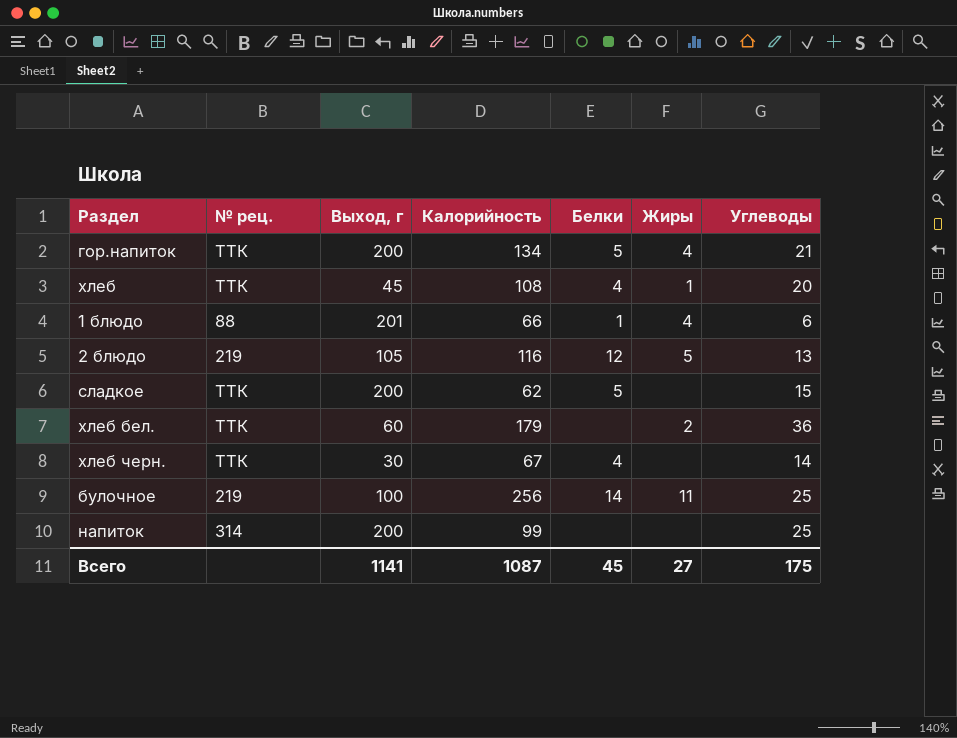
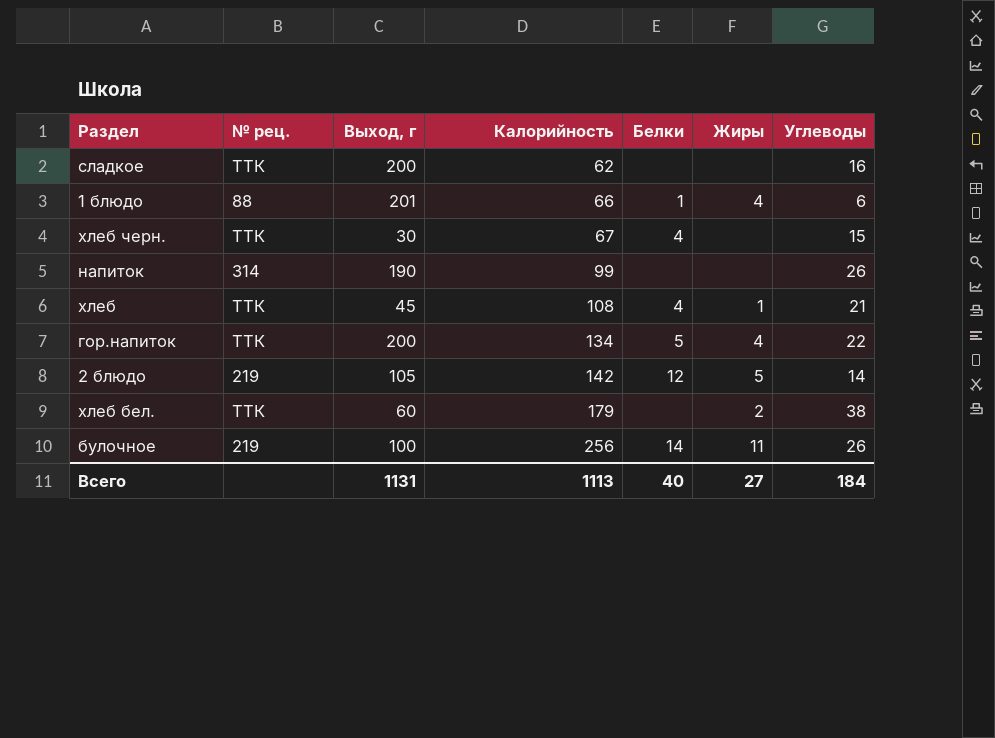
row order: none -> Калорийность ascending
сладкое | Белки: 5 -> none
сладкое | Углеводы: 15 -> 16
хлеб черн. | Углеводы: 14 -> 15
напиток | Выход, г: 200 -> 190
напиток | Углеводы: 25 -> 26
хлеб | Углеводы: 20 -> 21
гор.напиток | Углеводы: 21 -> 22
2 блюдо | Калорийность: 116 -> 142
2 блюдо | Углеводы: 13 -> 14
хлеб бел. | Углеводы: 36 -> 38
булочное | Углеводы: 25 -> 26
Всего | Выход, г: 1141 -> 1131
Всего | Калорийность: 1087 -> 1113
Всего | Белки: 45 -> 40
Всего | Углеводы: 175 -> 184

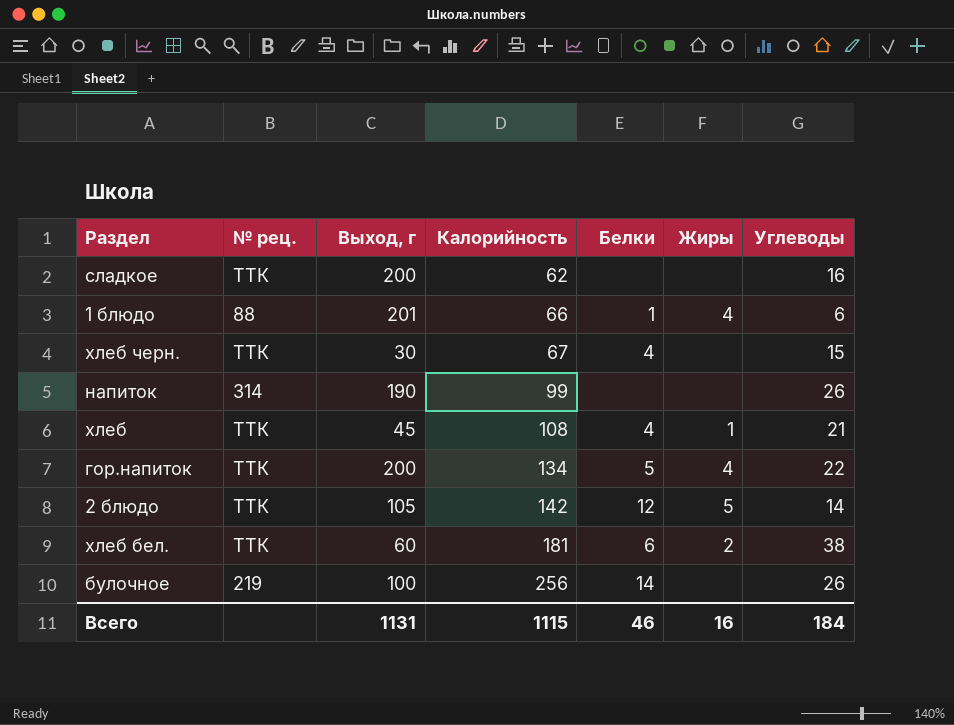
2 блюдо | № рец.: 219 -> ТТК
хлеб бел. | Калорийность: 179 -> 181
хлеб бел. | Белки: none -> 6
булочное | Жиры: 11 -> none
Всего | Калорийность: 1113 -> 1115
Всего | Белки: 40 -> 46
Всего | Жиры: 27 -> 16

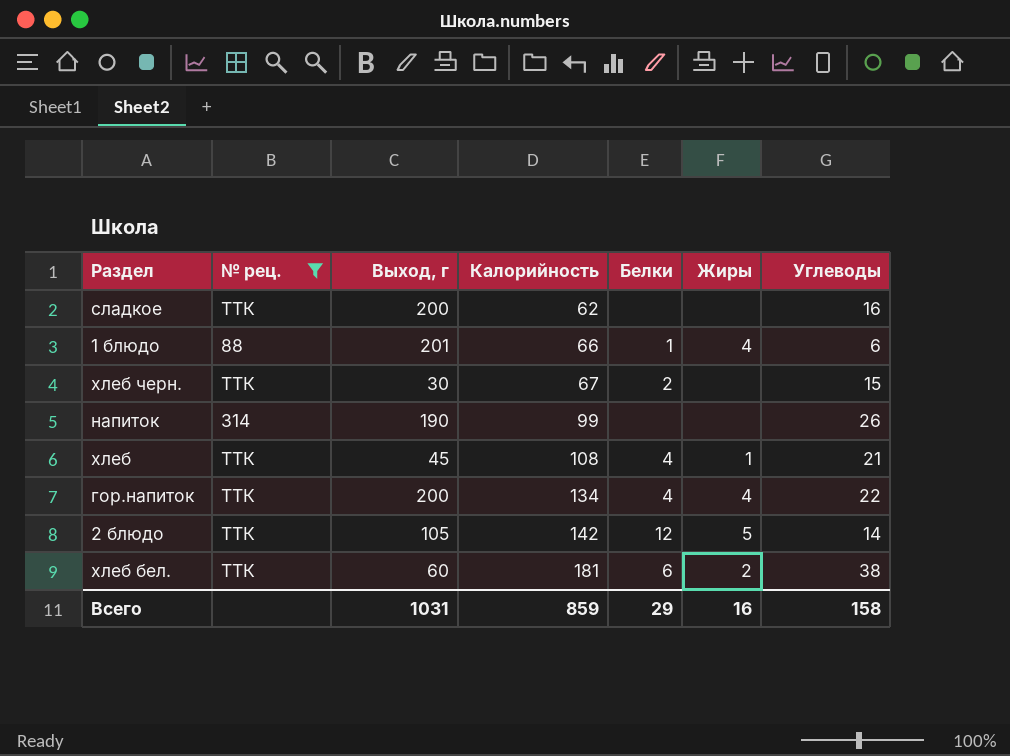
filter: none -> № рец. != 219
хлеб черн. | Белки: 4 -> 2
гор.напиток | Белки: 5 -> 4
Всего | Выход, г: 1131 -> 1031
Всего | Калорийность: 1115 -> 859
Всего | Белки: 46 -> 29
Всего | Углеводы: 184 -> 158

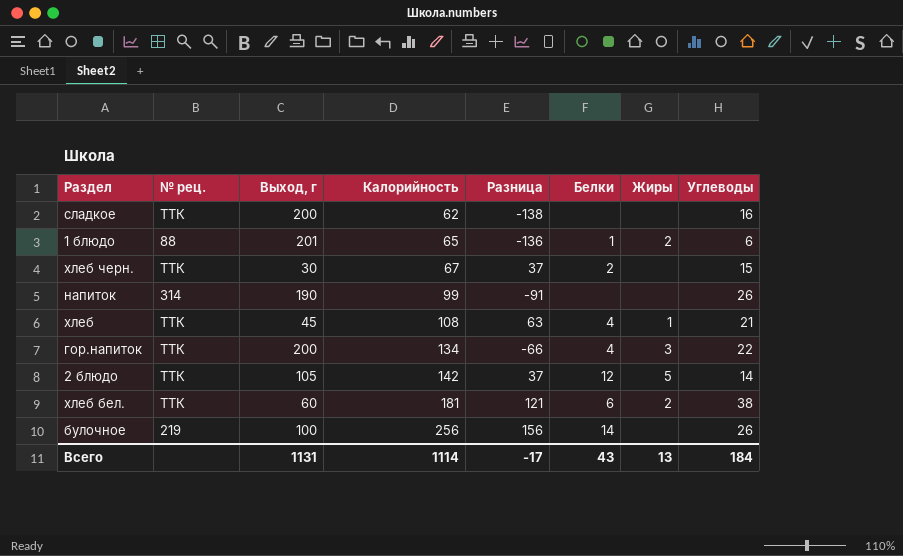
filter: № рец. != 219 -> none
column Разница | formula: none -> [Калорийность] - [Выход, г]
1 блюдо | Калорийность: 66 -> 65
1 блюдо | Жиры: 4 -> 2
гор.напиток | Жиры: 4 -> 3
Всего | Выход, г: 1031 -> 1131
Всего | Калорийность: 859 -> 1114
Всего | Белки: 29 -> 43
Всего | Жиры: 16 -> 13
Всего | Углеводы: 158 -> 184

